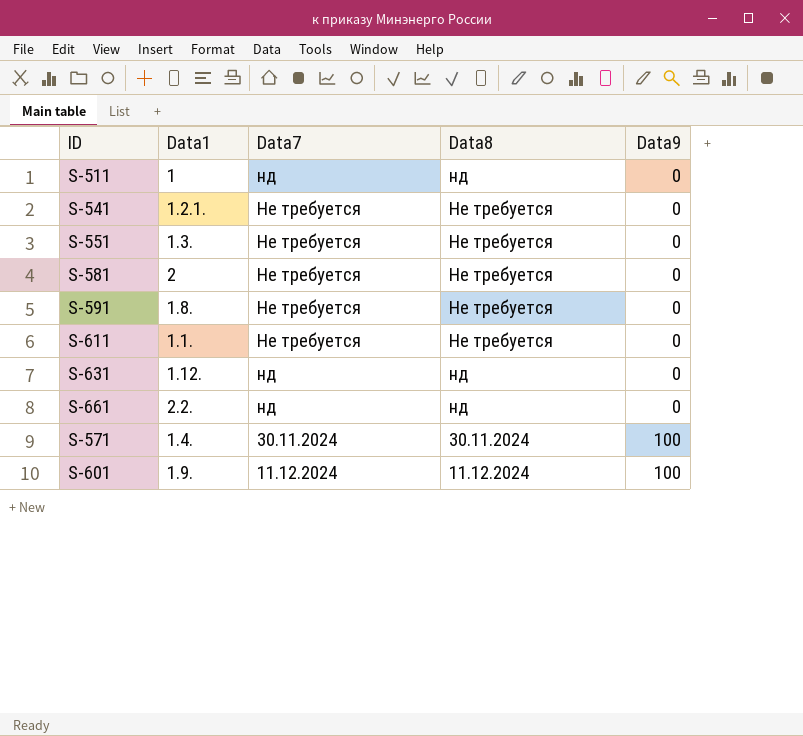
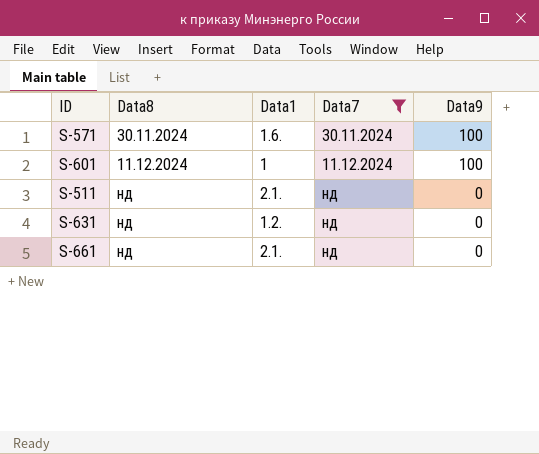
filter: none -> Data7 != Не требуется
row order: Data9 ascending -> Data9 descending
column Data8 | position: 4 -> 2
S-571 | Data1: 1.4. -> 1.6.
S-601 | Data1: 1.9. -> 1
S-511 | Data1: 1 -> 2.1.
S-631 | Data1: 1.12. -> 1.2.
S-661 | Data1: 2.2. -> 2.1.

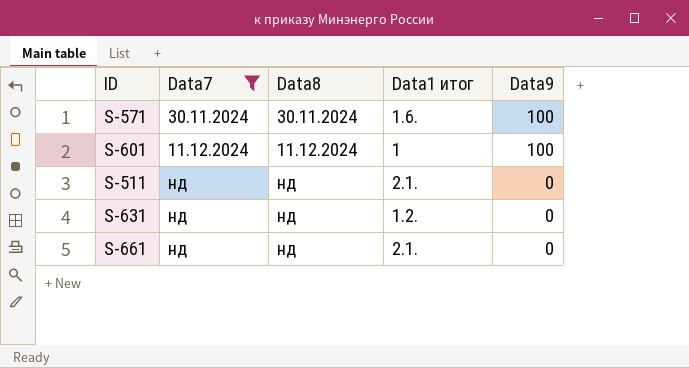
column Data7 | position: 4 -> 2
column name: Data1 -> Data1 итог

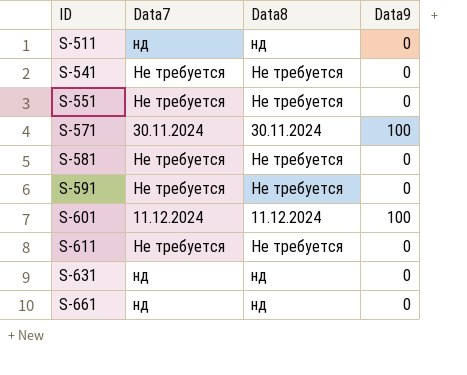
filter: Data7 != Не требуется -> none
row order: Data9 descending -> ID ascending
column Data1 итог | position: 4 -> none

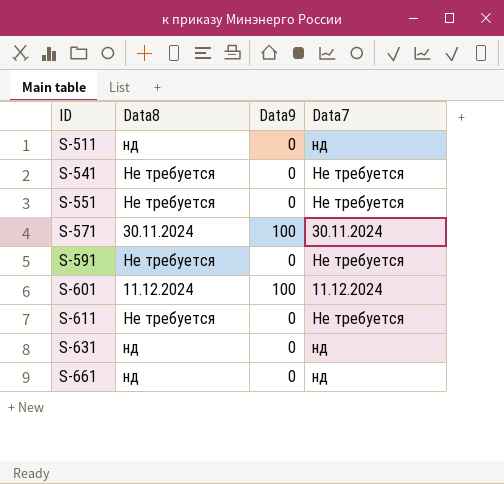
column Data7 | position: 2 -> 4
row S-581: Не требуется | Не требуется | 0 -> none

